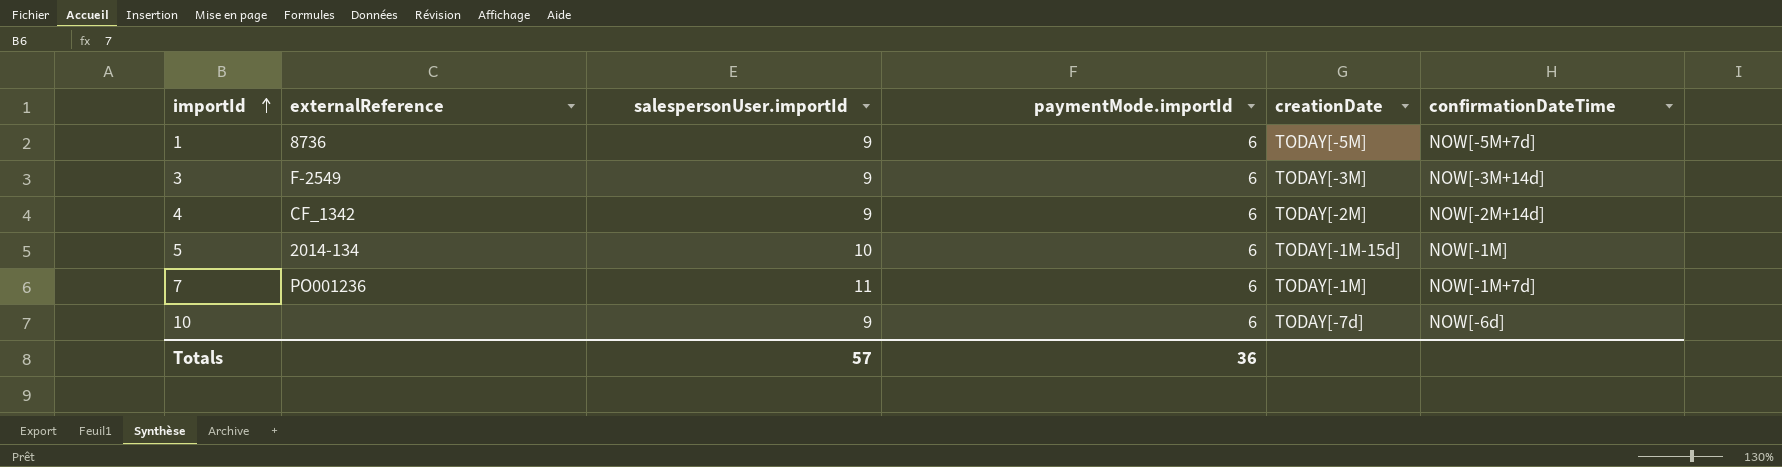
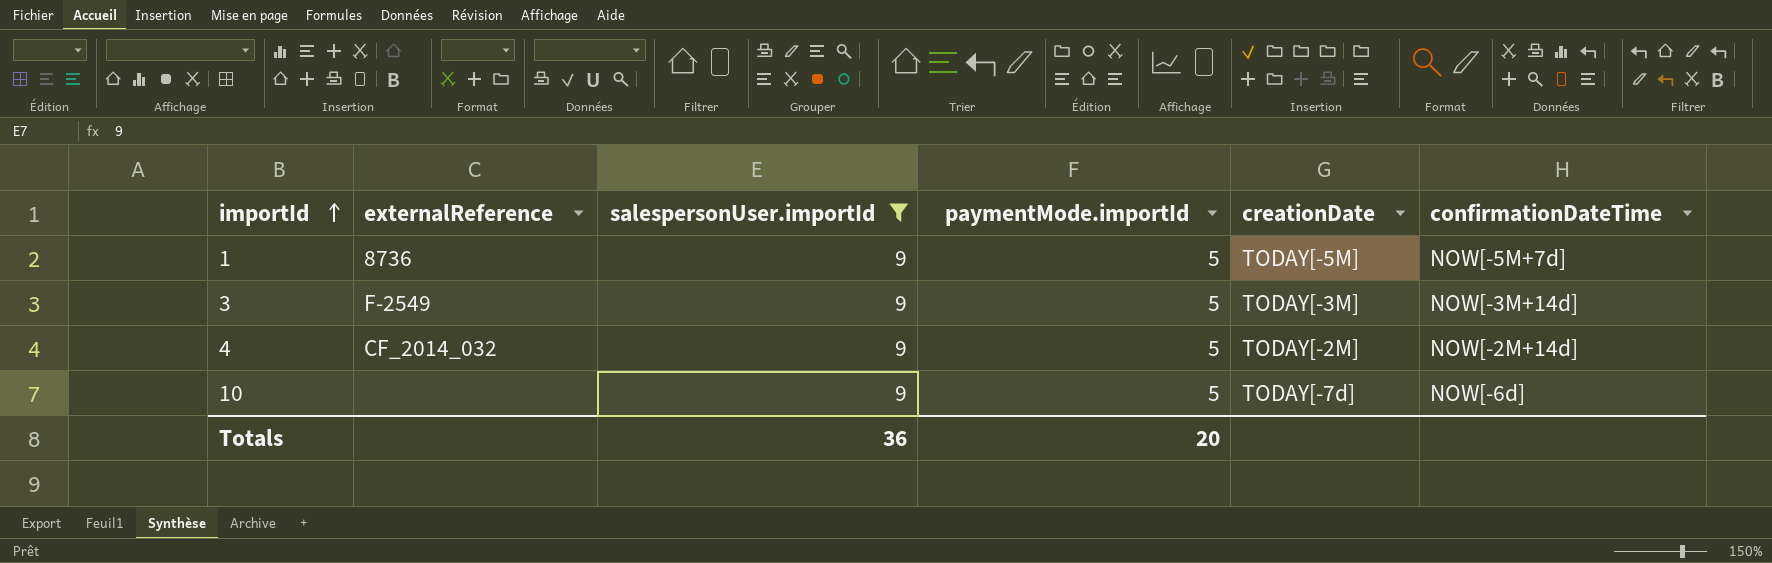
filter: none -> salespersonUser.importId = 9
1 | paymentMode.importId: 6 -> 5
3 | paymentMode.importId: 6 -> 5
4 | externalReference: CF_1342 -> CF_2014_032
4 | paymentMode.importId: 6 -> 5
10 | paymentMode.importId: 6 -> 5
Totals | salespersonUser.importId: 57 -> 36
Totals | paymentMode.importId: 36 -> 20

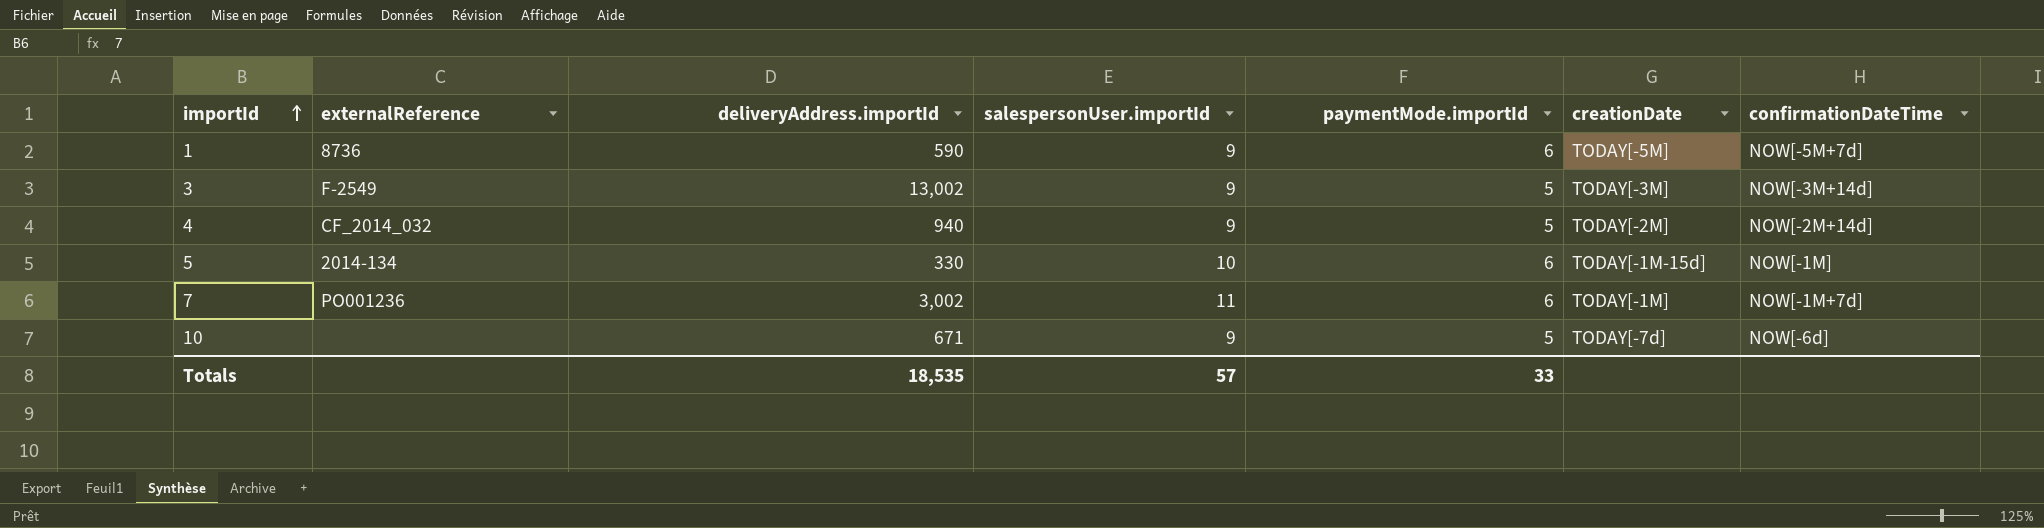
filter: salespersonUser.importId = 9 -> none
column deliveryAddress.importId | position: none -> 3
1 | paymentMode.importId: 5 -> 6
Totals | salespersonUser.importId: 36 -> 57
Totals | paymentMode.importId: 20 -> 33

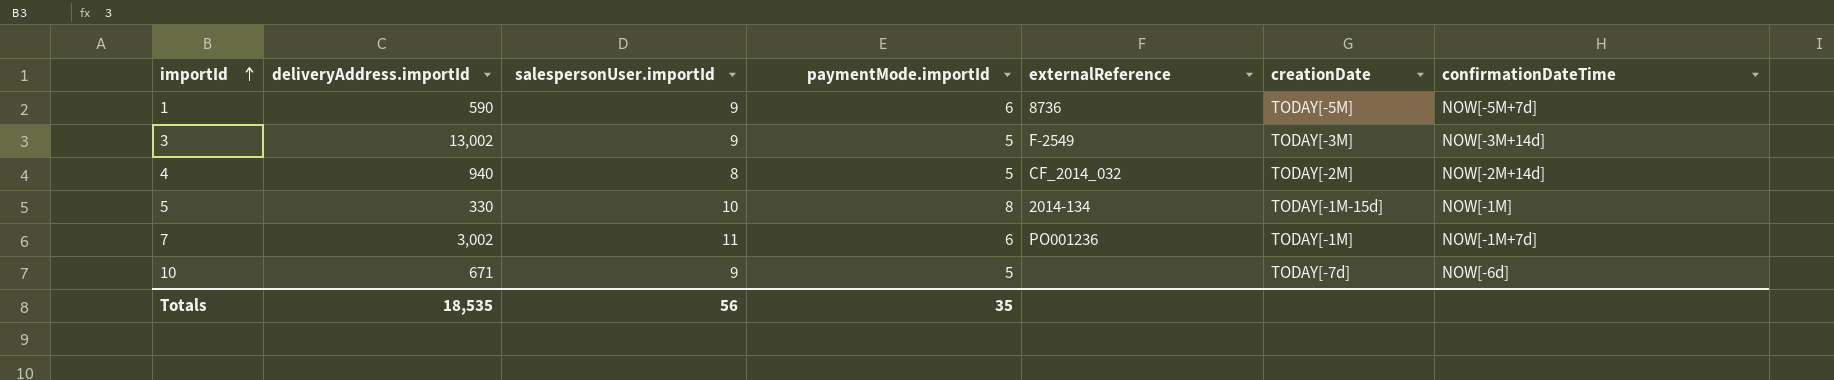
column externalReference | position: 2 -> 5
4 | salespersonUser.importId: 9 -> 8
5 | paymentMode.importId: 6 -> 8
Totals | salespersonUser.importId: 57 -> 56
Totals | paymentMode.importId: 33 -> 35

